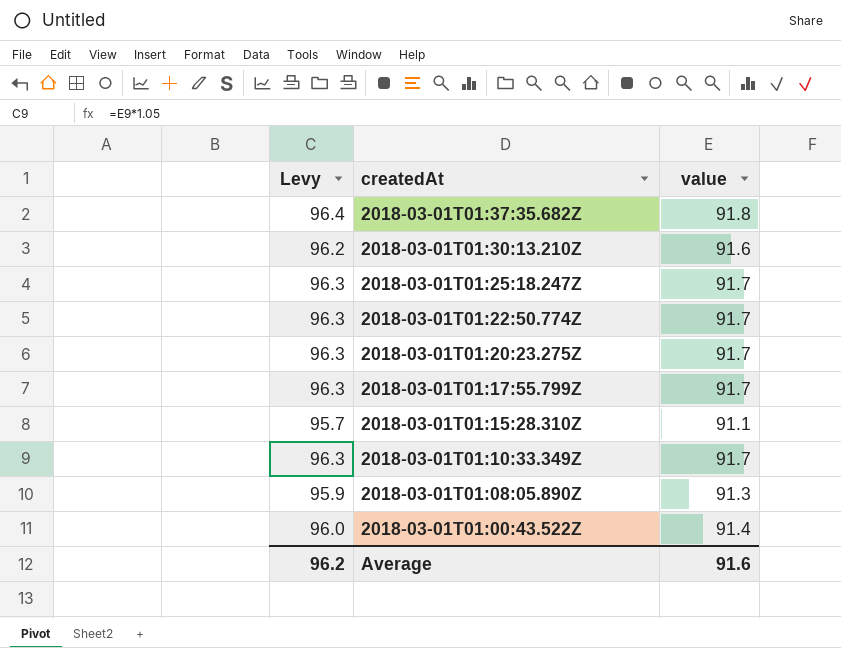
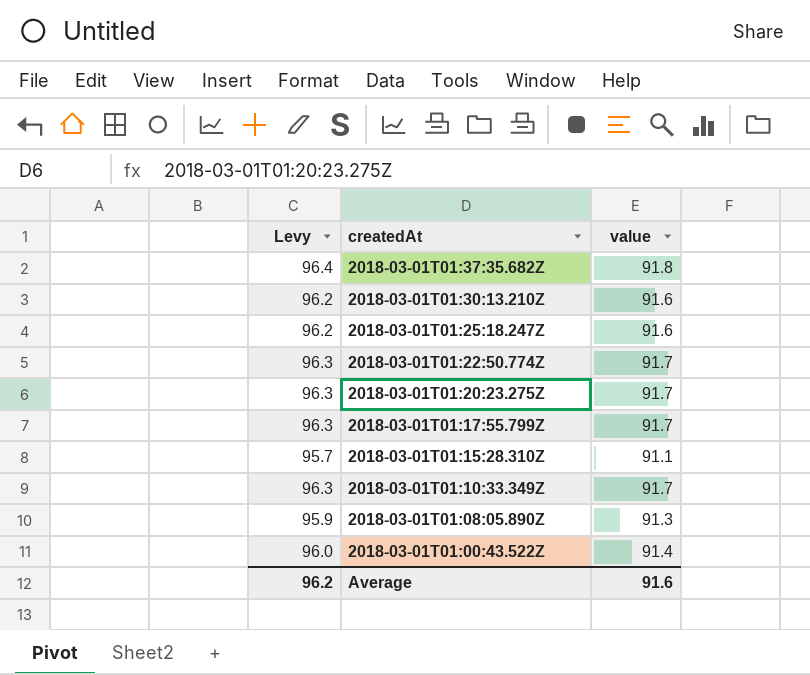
2018-03-01T01:25:18.247Z | Levy: 96.3 -> 96.2
2018-03-01T01:25:18.247Z | value: 91.7 -> 91.6

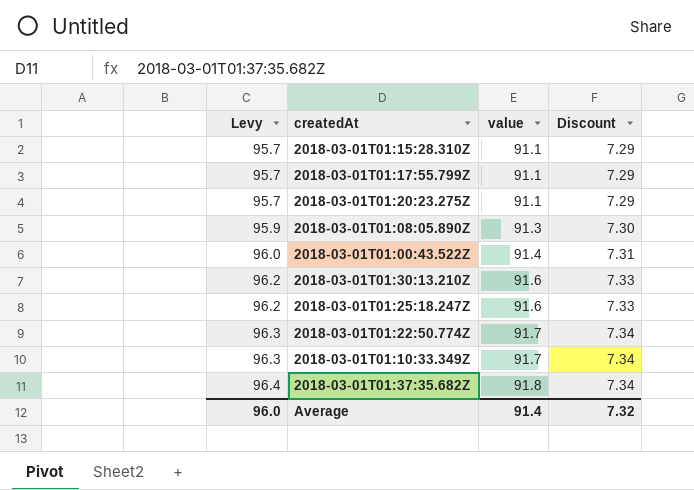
row order: createdAt descending -> Levy ascending
column Discount | formula: none -> [value] * 0.08
2018-03-01T01:17:55.799Z | Levy: 96.3 -> 95.7
2018-03-01T01:17:55.799Z | value: 91.7 -> 91.1
2018-03-01T01:20:23.275Z | Levy: 96.3 -> 95.7
2018-03-01T01:20:23.275Z | value: 91.7 -> 91.1
Average | Levy: 96.2 -> 96.0
Average | value: 91.6 -> 91.4

